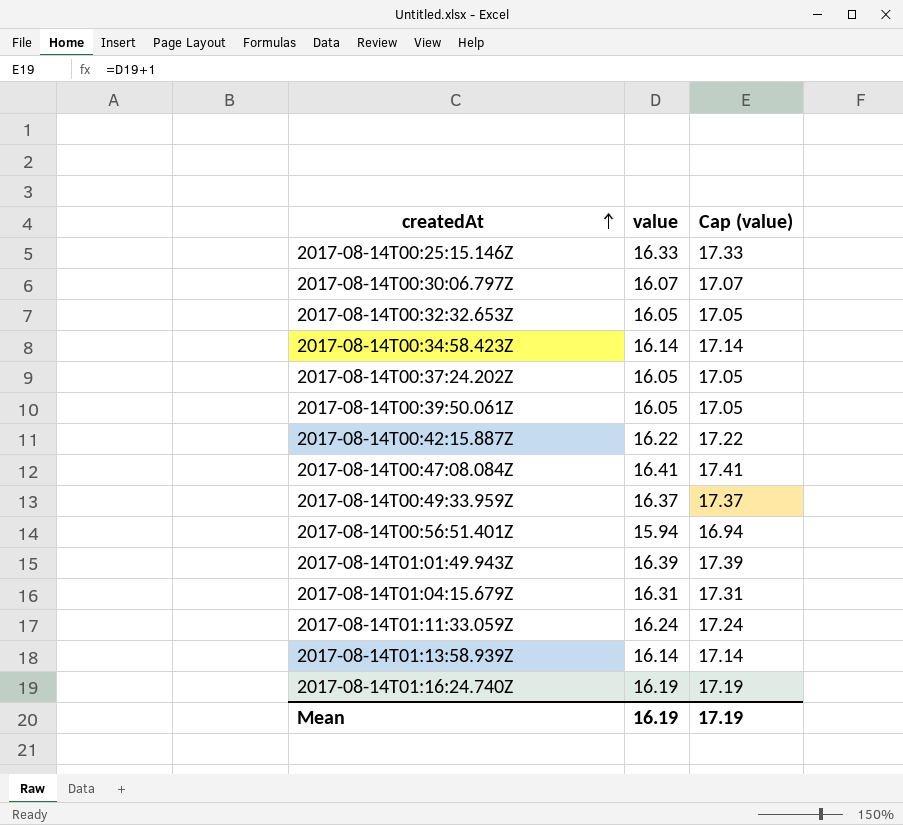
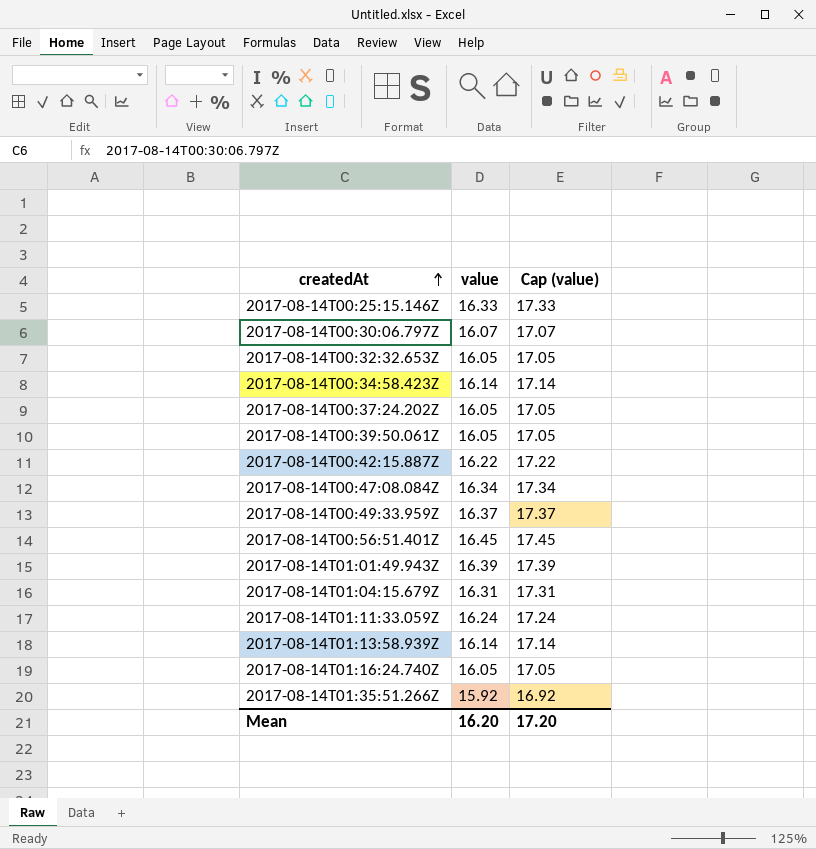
2017-08-14T00:47:08.084Z | value: 16.41 -> 16.34
2017-08-14T00:47:08.084Z | Cap (value): 17.41 -> 17.34
2017-08-14T00:56:51.401Z | value: 15.94 -> 16.45
2017-08-14T00:56:51.401Z | Cap (value): 16.94 -> 17.45
2017-08-14T01:16:24.740Z | value: 16.19 -> 16.05
2017-08-14T01:16:24.740Z | Cap (value): 17.19 -> 17.05
row 2017-08-14T01:35:51.266Z: none -> 15.92 | 16.92
Mean | value: 16.19 -> 16.20
Mean | Cap (value): 17.19 -> 17.20

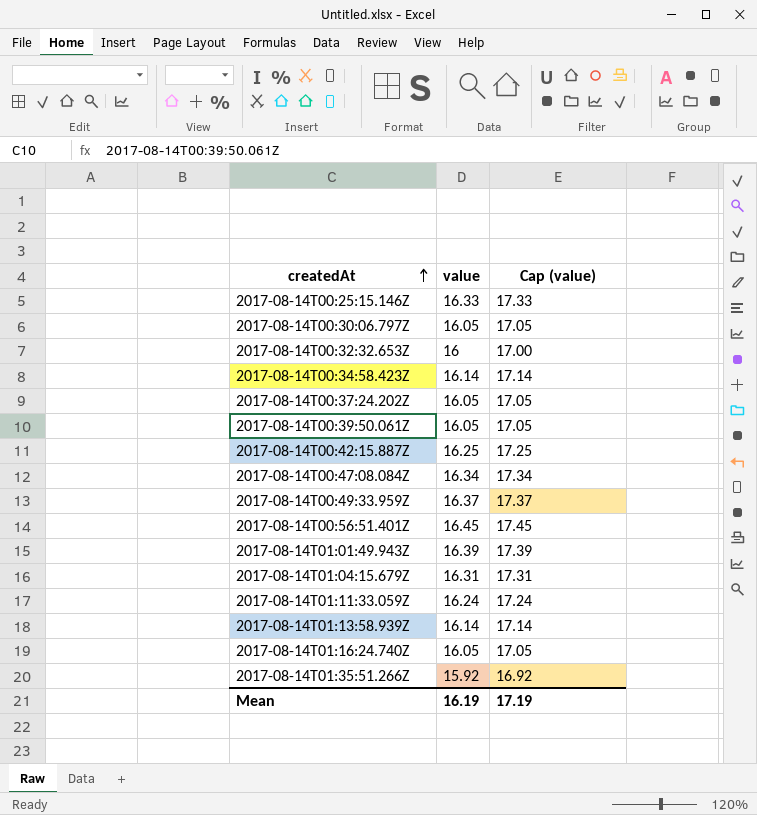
2017-08-14T00:30:06.797Z | value: 16.07 -> 16.05
2017-08-14T00:30:06.797Z | Cap (value): 17.07 -> 17.05
2017-08-14T00:32:32.653Z | value: 16.05 -> 16
2017-08-14T00:32:32.653Z | Cap (value): 17.05 -> 17.00
2017-08-14T00:42:15.887Z | value: 16.22 -> 16.25
2017-08-14T00:42:15.887Z | Cap (value): 17.22 -> 17.25
Mean | value: 16.20 -> 16.19
Mean | Cap (value): 17.20 -> 17.19

